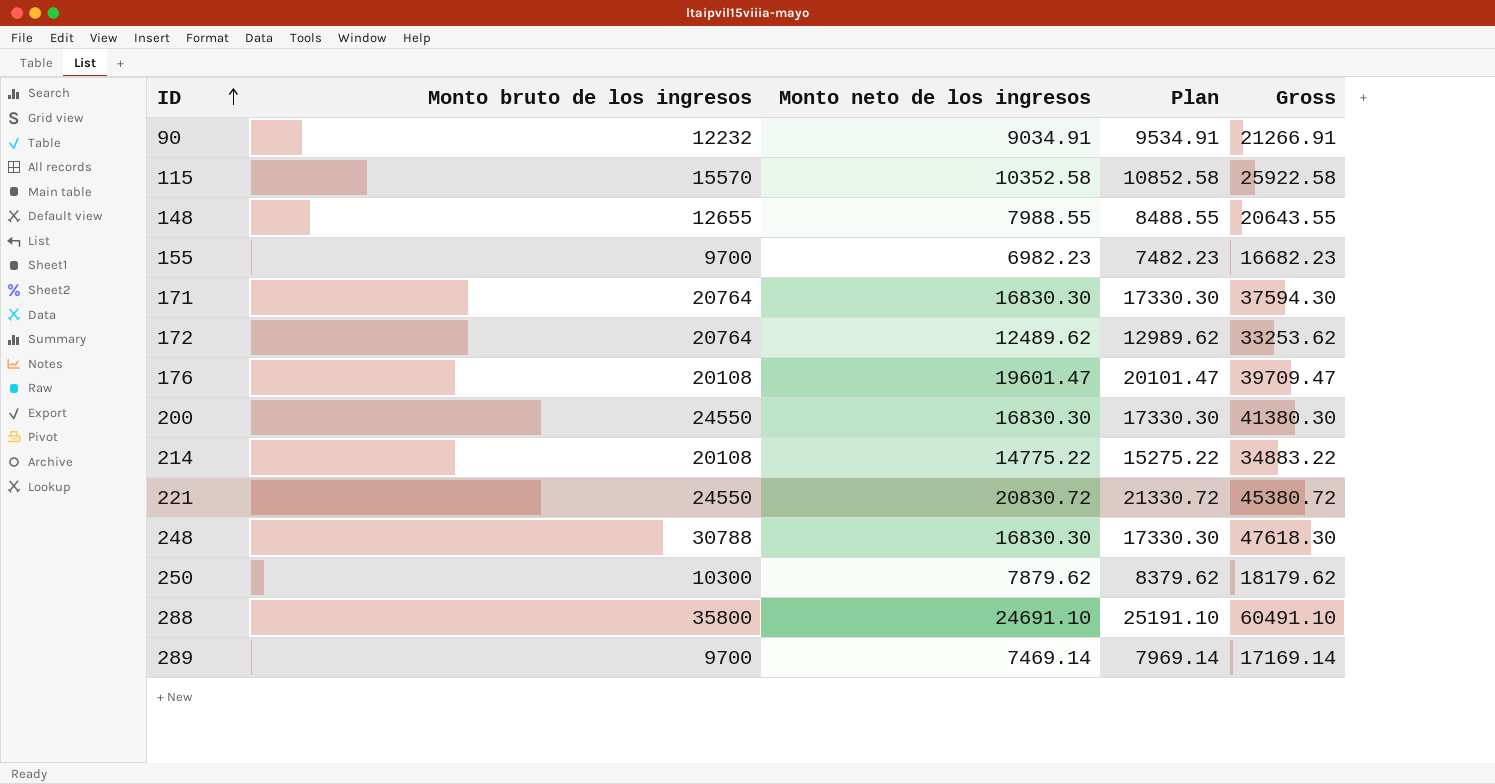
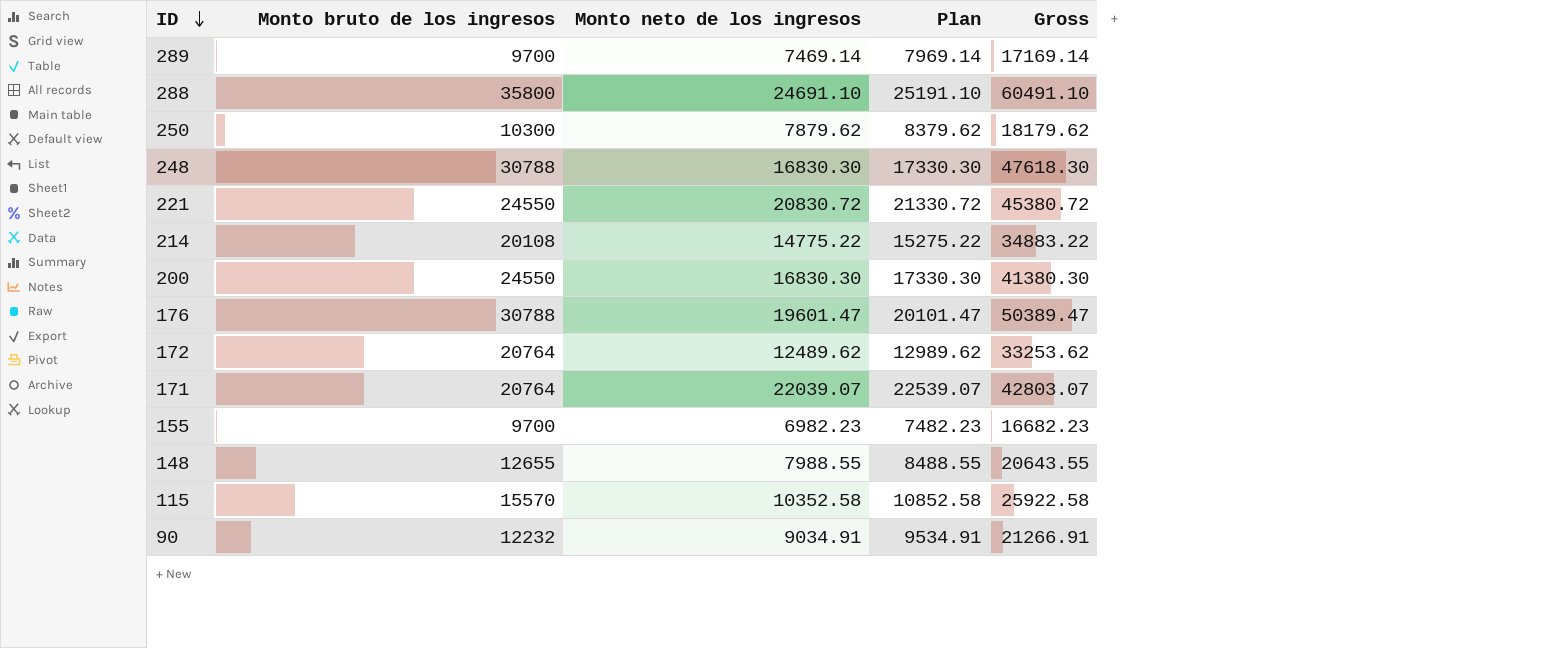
row order: ID ascending -> ID descending
176 | Monto bruto de los ingresos: 20108 -> 30788
176 | Gross: 39709.47 -> 50389.47
171 | Monto neto de los ingresos: 16830.30 -> 22039.07
171 | Plan: 17330.30 -> 22539.07
171 | Gross: 37594.30 -> 42803.07

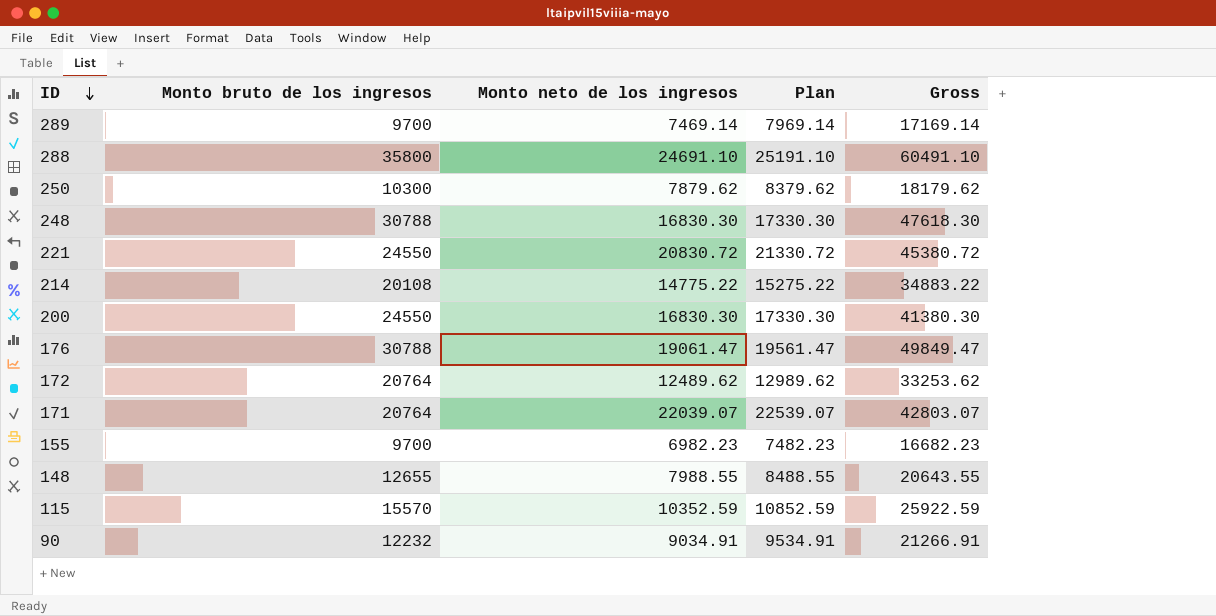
176 | Monto neto de los ingresos: 19601.47 -> 19061.47
176 | Plan: 20101.47 -> 19561.47
176 | Gross: 50389.47 -> 49849.47
115 | Monto neto de los ingresos: 10352.58 -> 10352.59
115 | Plan: 10852.58 -> 10852.59
115 | Gross: 25922.58 -> 25922.59

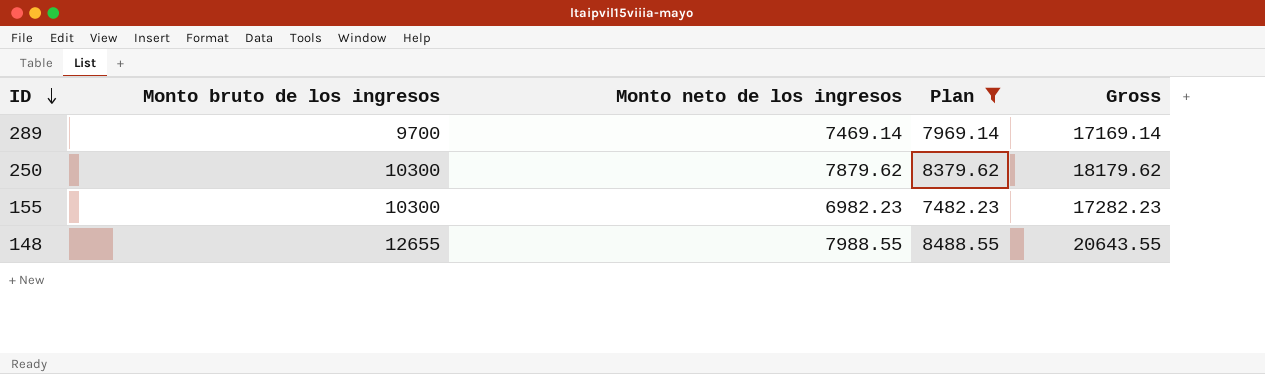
filter: none -> Plan <= 8488.55
155 | Monto bruto de los ingresos: 9700 -> 10300
155 | Gross: 16682.23 -> 17282.23

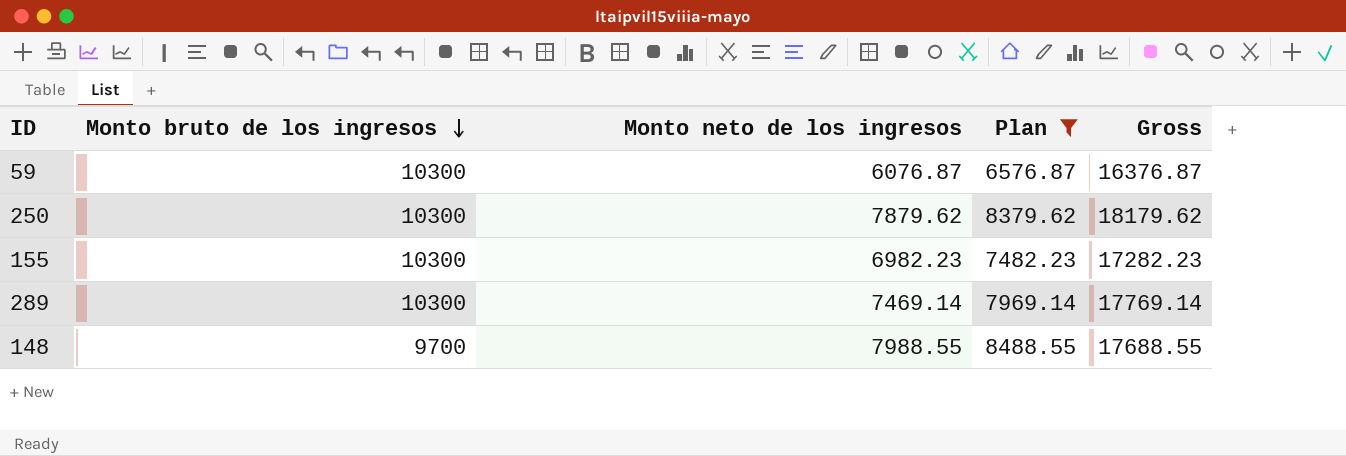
row order: ID descending -> Monto bruto de los ingresos descending
row 59: none -> 10300 | 6076.87 | 6576.87 | 16376.87
289 | Monto bruto de los ingresos: 9700 -> 10300
289 | Gross: 17169.14 -> 17769.14
148 | Monto bruto de los ingresos: 12655 -> 9700
148 | Gross: 20643.55 -> 17688.55

